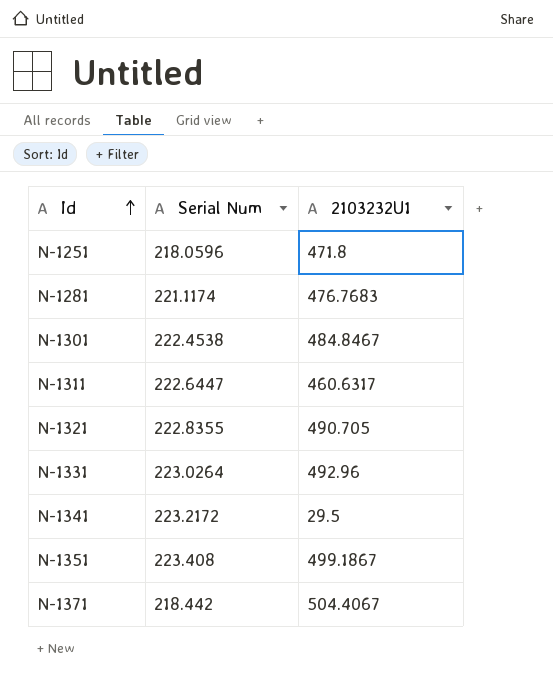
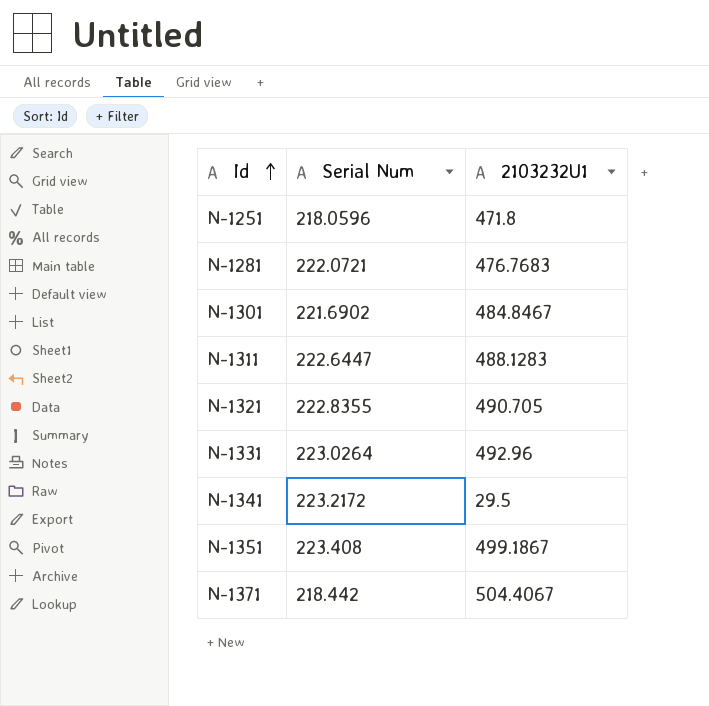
N-1281 | Serial Num: 221.1174 -> 222.0721
N-1301 | Serial Num: 222.4538 -> 221.6902
N-1311 | 2103232U1: 460.6317 -> 488.1283

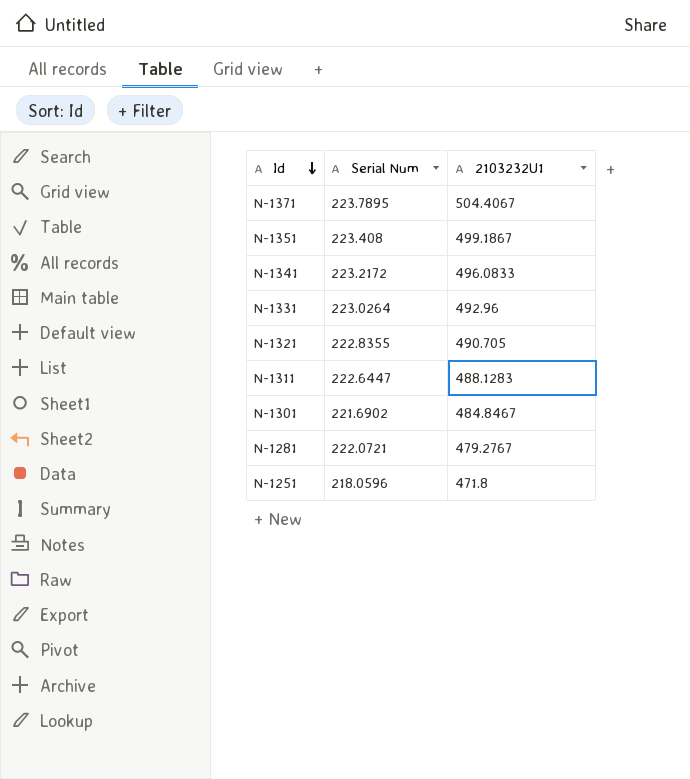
row order: Id ascending -> Id descending
N-1371 | Serial Num: 218.442 -> 223.7895
N-1341 | 2103232U1: 29.5 -> 496.0833
N-1281 | 2103232U1: 476.7683 -> 479.2767

